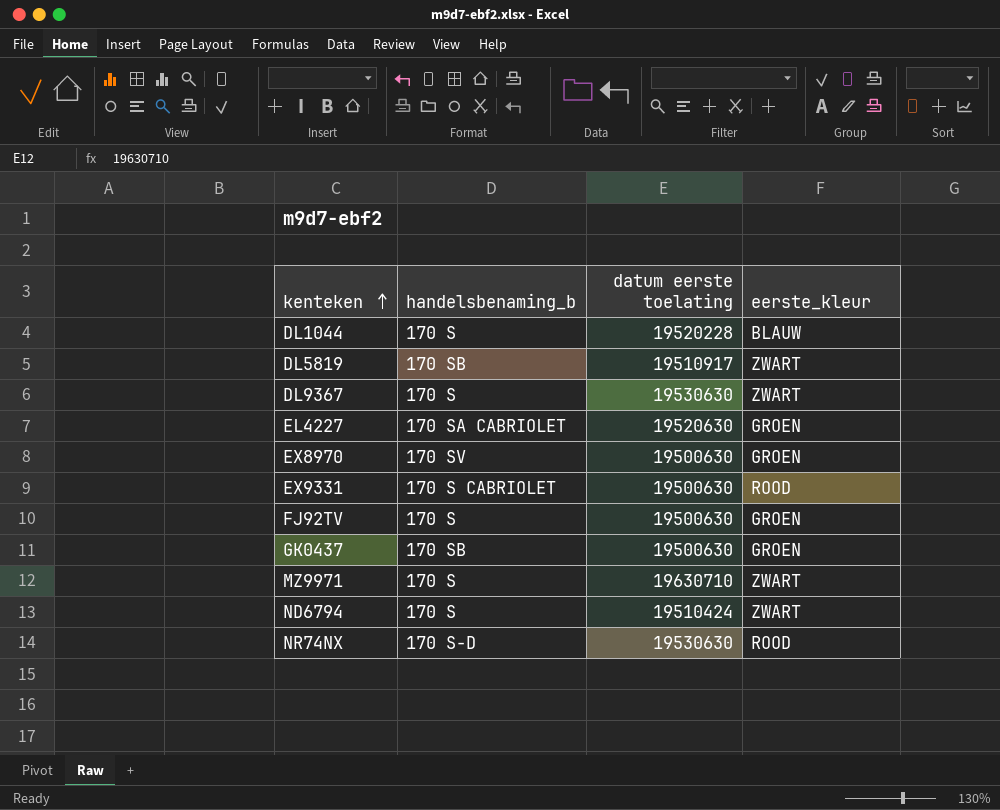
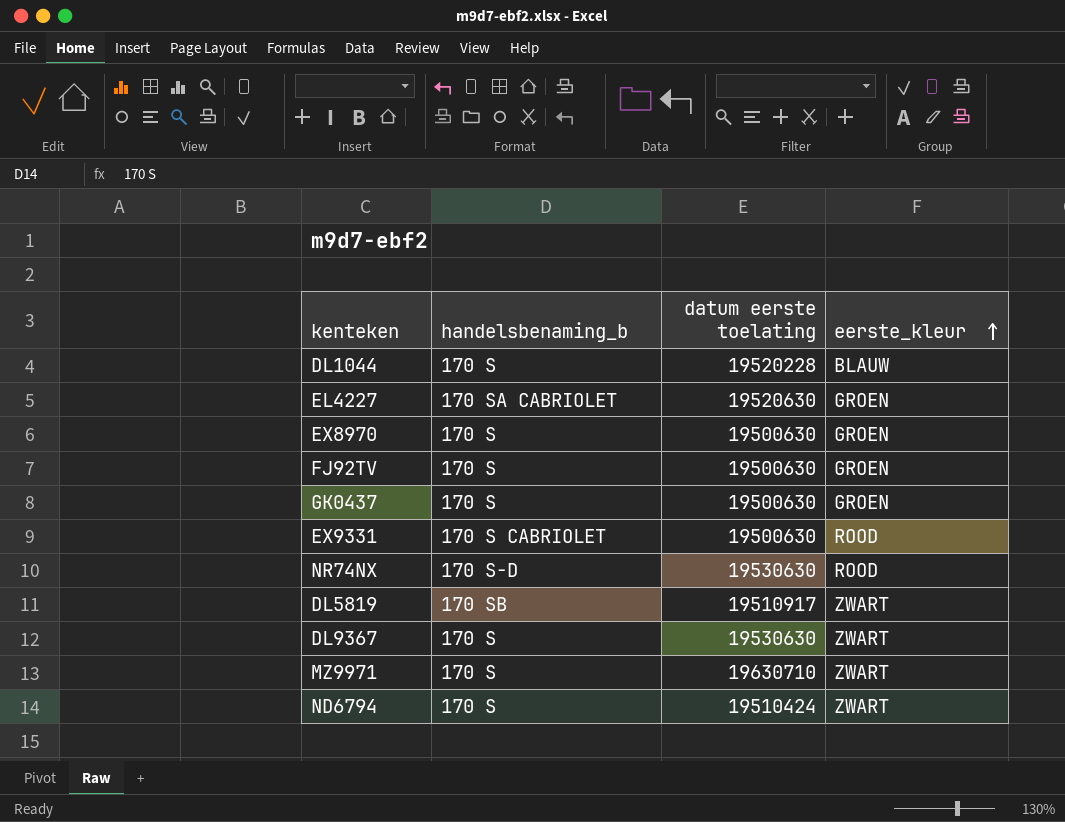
row order: kenteken ascending -> eerste_kleur ascending
EX8970 | handelsbenaming_b: 170 SV -> 170 S
GK0437 | handelsbenaming_b: 170 SB -> 170 S

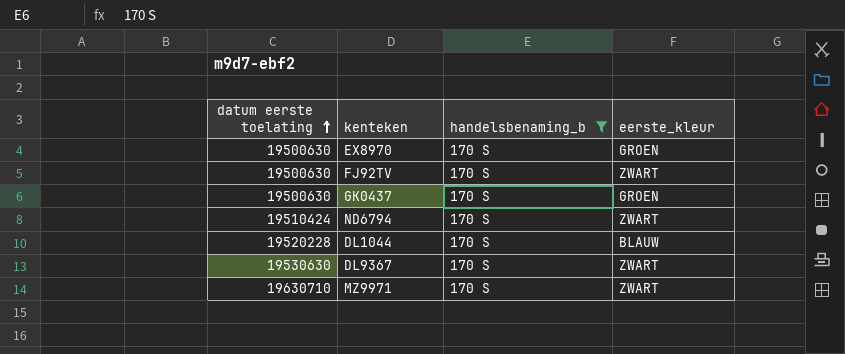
filter: none -> handelsbenaming_b = 170 S
row order: eerste_kleur ascending -> datum eerste toelating ascending
column datum eerste toelating | position: 3 -> 1
FJ92TV | eerste_kleur: GROEN -> ZWART

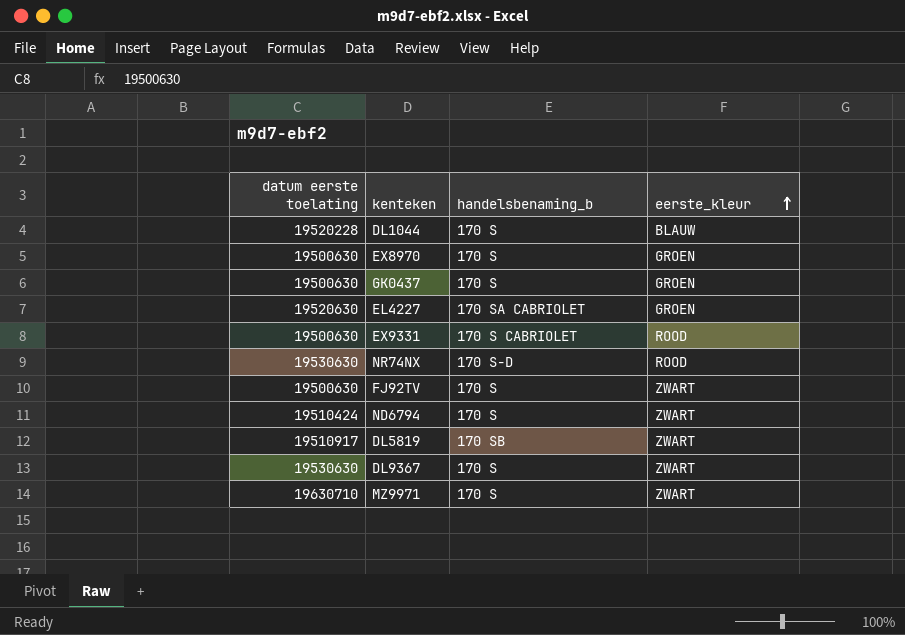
filter: handelsbenaming_b = 170 S -> none
row order: datum eerste toelating ascending -> eerste_kleur ascending

